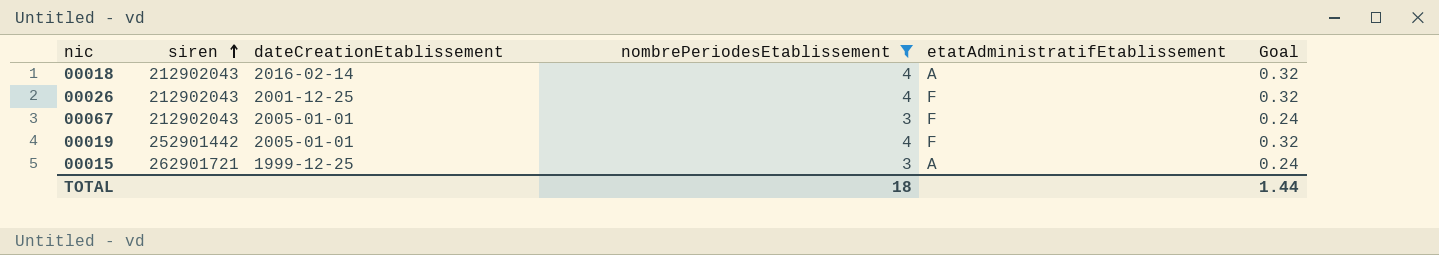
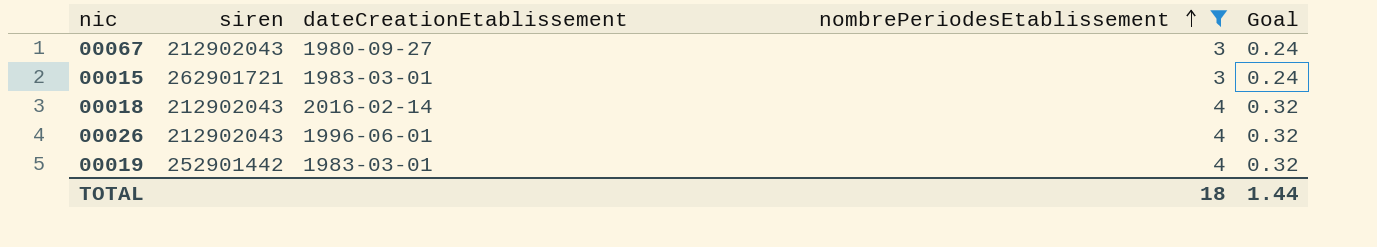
row order: siren ascending -> nombrePeriodesEtablissement ascending
column etatAdministratifEtablissement | position: 5 -> none
00067 | dateCreationEtablissement: 2005-01-01 -> 1980-09-27
00015 | dateCreationEtablissement: 1999-12-25 -> 1983-03-01
00026 | dateCreationEtablissement: 2001-12-25 -> 1996-06-01
00019 | dateCreationEtablissement: 2005-01-01 -> 1983-03-01

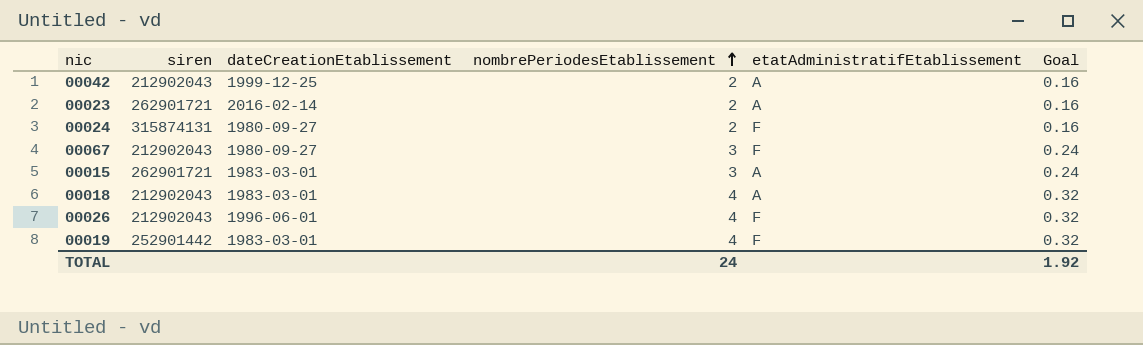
filter: nombrePeriodesEtablissement != 2 -> none
column etatAdministratifEtablissement | position: none -> 5
00018 | dateCreationEtablissement: 2016-02-14 -> 1983-03-01
TOTAL | nombrePeriodesEtablissement: 18 -> 24
TOTAL | Goal: 1.44 -> 1.92

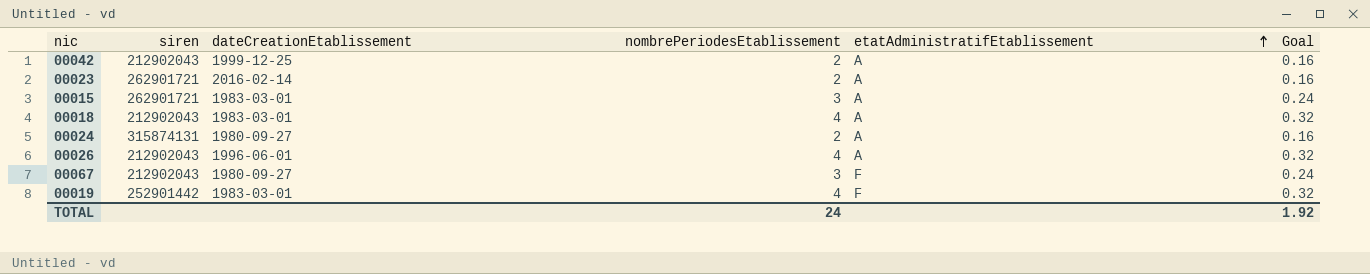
row order: nombrePeriodesEtablissement ascending -> etatAdministratifEtablissement ascending
00024 | etatAdministratifEtablissement: F -> A
00026 | etatAdministratifEtablissement: F -> A

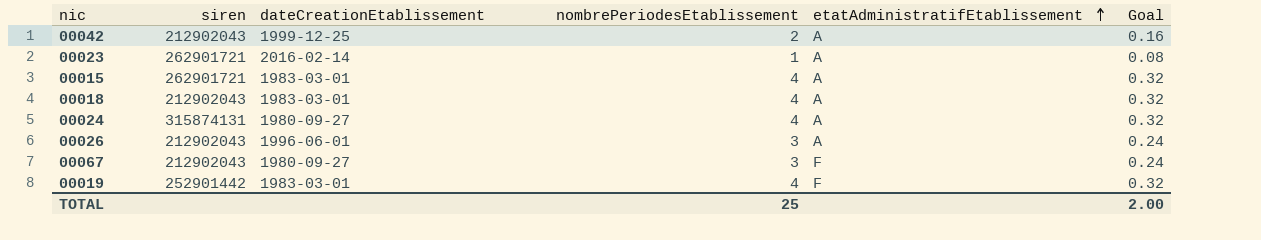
00023 | nombrePeriodesEtablissement: 2 -> 1
00023 | Goal: 0.16 -> 0.08
00015 | nombrePeriodesEtablissement: 3 -> 4
00015 | Goal: 0.24 -> 0.32
00024 | nombrePeriodesEtablissement: 2 -> 4
00024 | Goal: 0.16 -> 0.32
00026 | nombrePeriodesEtablissement: 4 -> 3
00026 | Goal: 0.32 -> 0.24
TOTAL | nombrePeriodesEtablissement: 24 -> 25
TOTAL | Goal: 1.92 -> 2.00

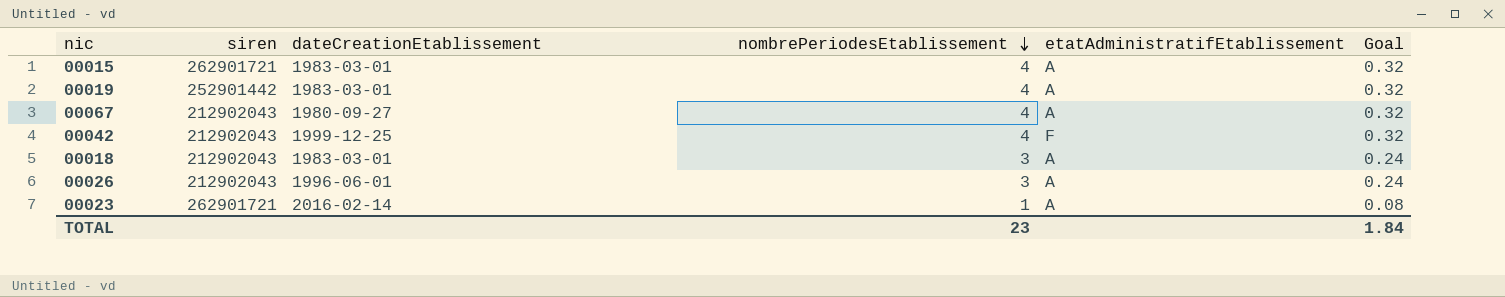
row order: etatAdministratifEtablissement ascending -> nombrePeriodesEtablissement descending
row 00024: 315874131 | 1980-09-27 | 4 | A | 0.32 -> none
00019 | etatAdministratifEtablissement: F -> A
00067 | nombrePeriodesEtablissement: 3 -> 4
00067 | etatAdministratifEtablissement: F -> A
00067 | Goal: 0.24 -> 0.32
00042 | nombrePeriodesEtablissement: 2 -> 4
00042 | etatAdministratifEtablissement: A -> F
00042 | Goal: 0.16 -> 0.32
00018 | nombrePeriodesEtablissement: 4 -> 3
00018 | Goal: 0.32 -> 0.24
TOTAL | nombrePeriodesEtablissement: 25 -> 23
TOTAL | Goal: 2.00 -> 1.84

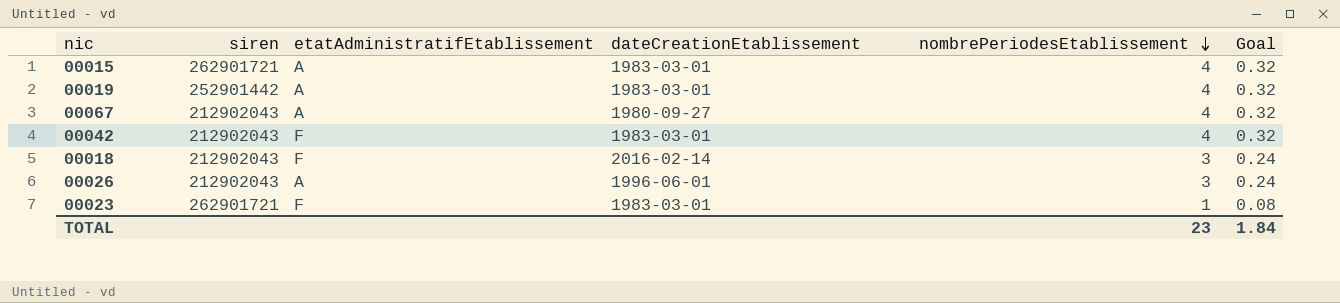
column etatAdministratifEtablissement | position: 5 -> 3
00042 | dateCreationEtablissement: 1999-12-25 -> 1983-03-01
00018 | etatAdministratifEtablissement: A -> F
00018 | dateCreationEtablissement: 1983-03-01 -> 2016-02-14
00023 | etatAdministratifEtablissement: A -> F
00023 | dateCreationEtablissement: 2016-02-14 -> 1983-03-01

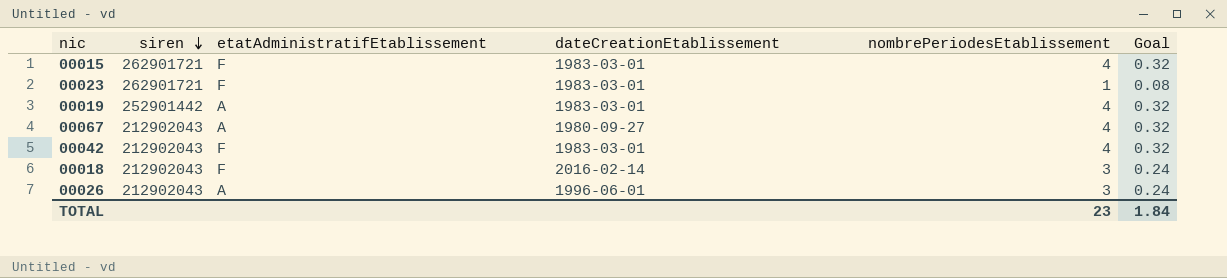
row order: nombrePeriodesEtablissement descending -> siren descending
00015 | etatAdministratifEtablissement: A -> F

